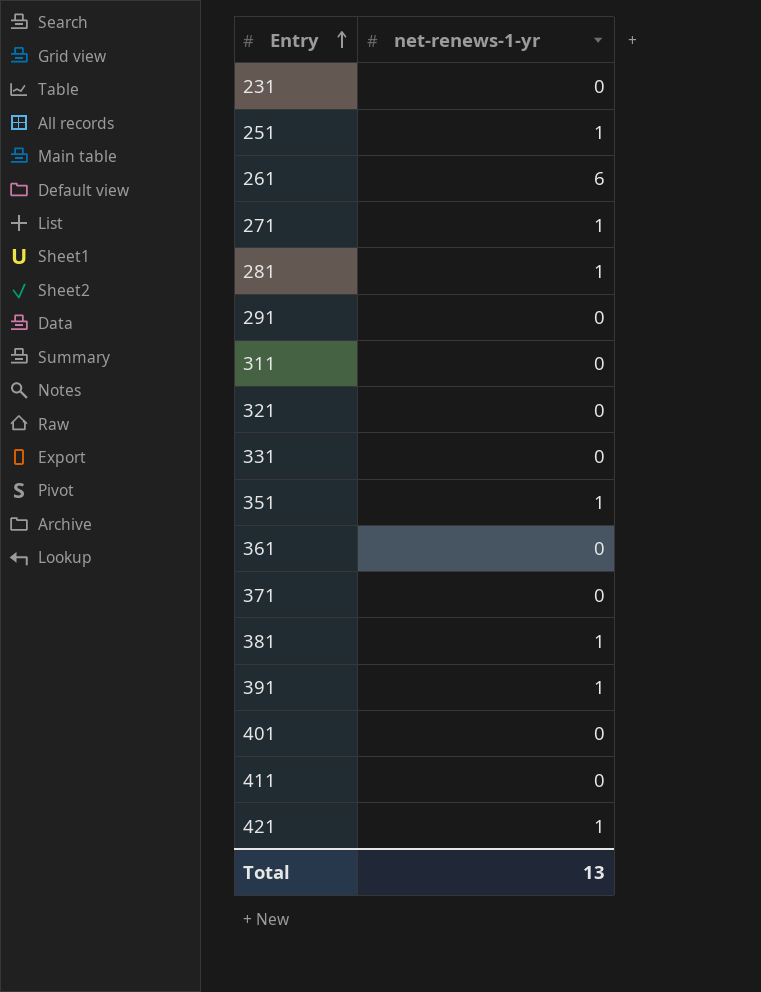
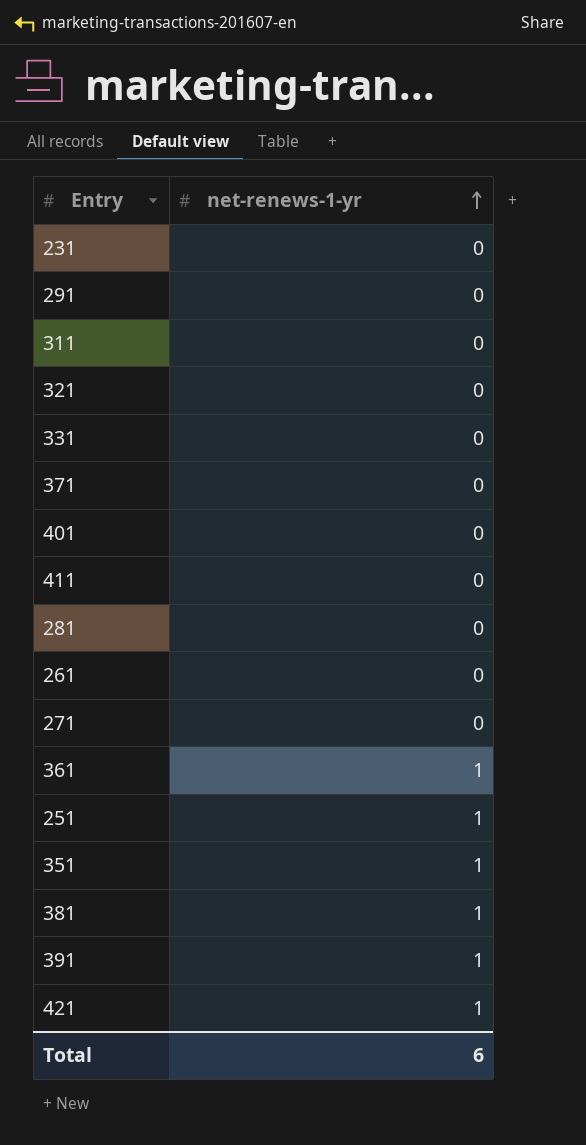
row order: Entry ascending -> net-renews-1-yr ascending
281 | net-renews-1-yr: 1 -> 0
261 | net-renews-1-yr: 6 -> 0
271 | net-renews-1-yr: 1 -> 0
361 | net-renews-1-yr: 0 -> 1
Total | net-renews-1-yr: 13 -> 6

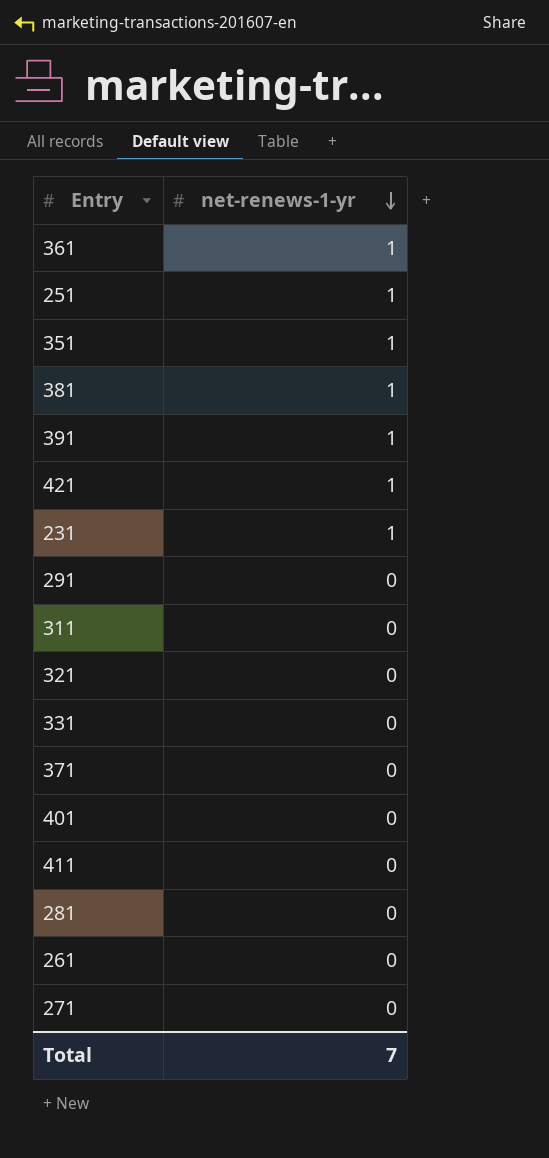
row order: net-renews-1-yr ascending -> net-renews-1-yr descending
231 | net-renews-1-yr: 0 -> 1
Total | net-renews-1-yr: 6 -> 7

